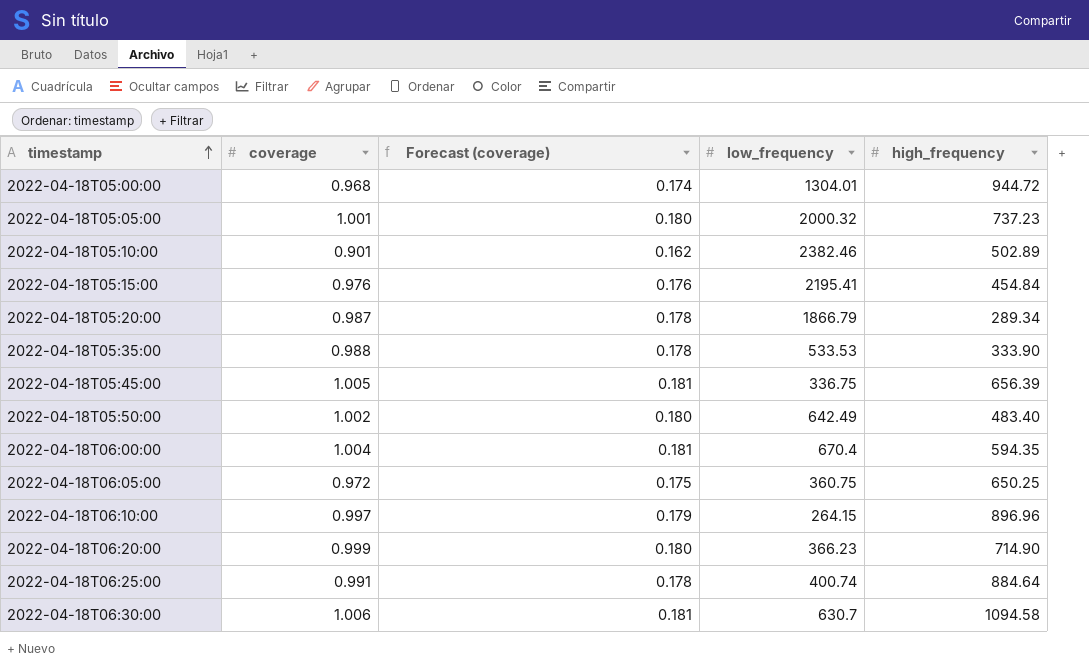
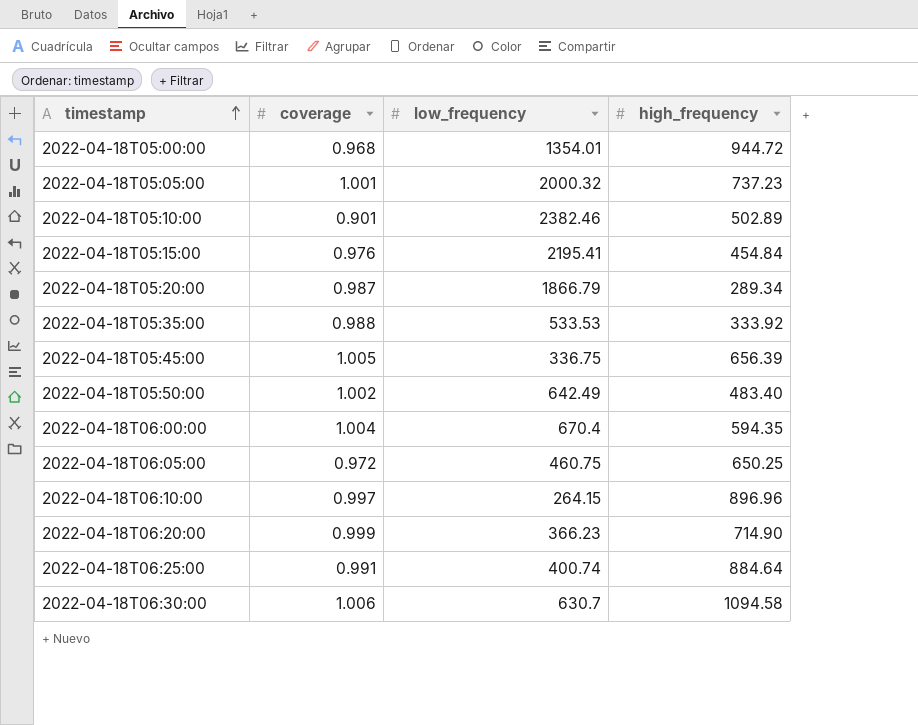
column Forecast (coverage) | formula: [coverage] * 0.18 -> none
2022-04-18T05:00:00 | low_frequency: 1304.01 -> 1354.01
2022-04-18T05:35:00 | high_frequency: 333.90 -> 333.92
2022-04-18T06:05:00 | low_frequency: 360.75 -> 460.75

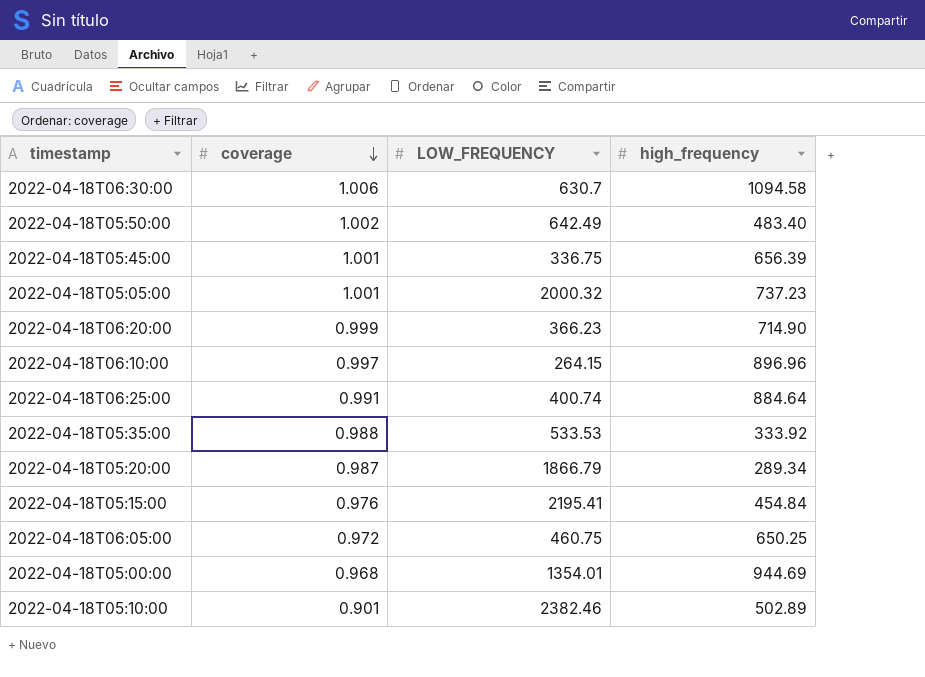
row order: timestamp ascending -> coverage descending
column name: low_frequency -> LOW_FREQUENCY
row 2022-04-18T06:00:00: 1.004 | 670.4 | 594.35 -> none
2022-04-18T05:45:00 | coverage: 1.005 -> 1.001
2022-04-18T05:00:00 | high_frequency: 944.72 -> 944.69

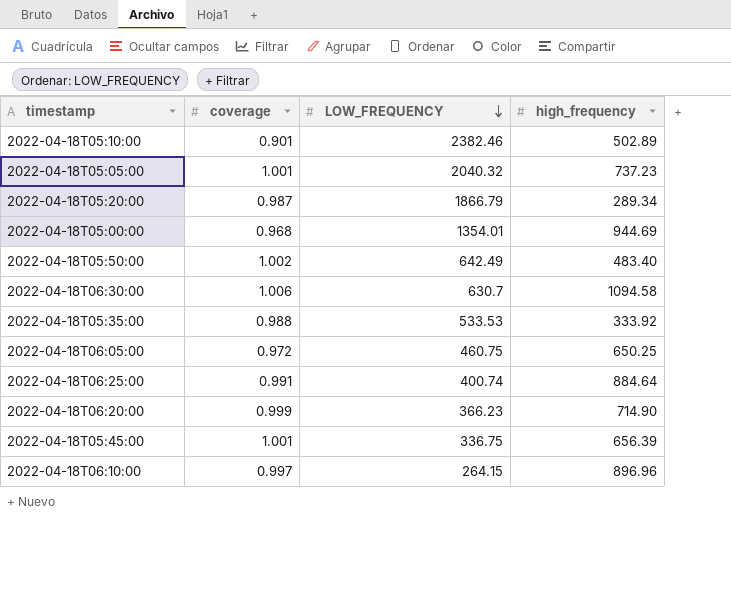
row order: coverage descending -> LOW_FREQUENCY descending
row 2022-04-18T05:15:00: 0.976 | 2195.41 | 454.84 -> none
2022-04-18T05:05:00 | LOW_FREQUENCY: 2000.32 -> 2040.32

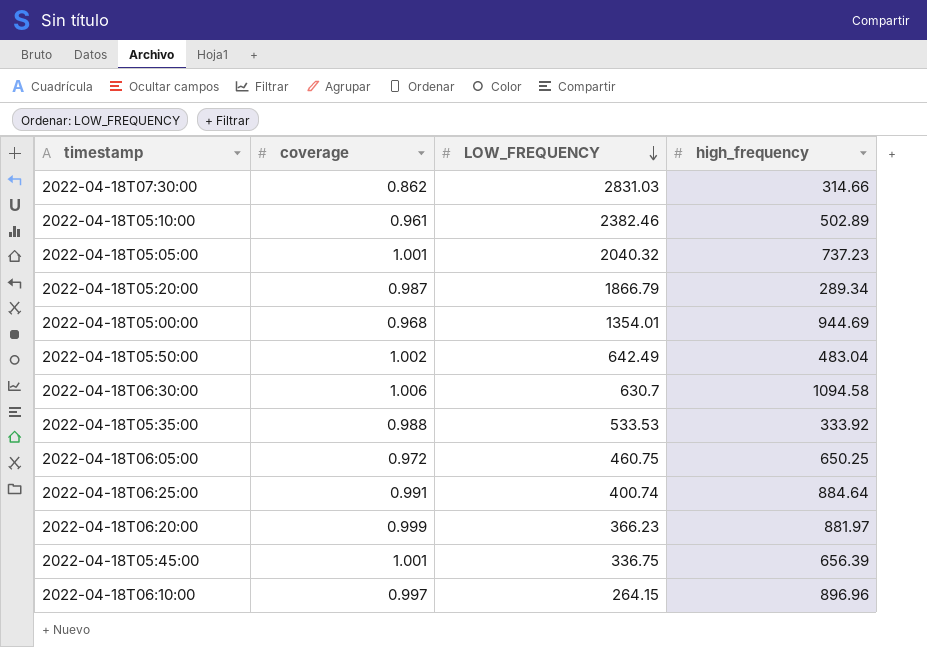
row 2022-04-18T07:30:00: none -> 0.862 | 2831.03 | 314.66
2022-04-18T05:10:00 | coverage: 0.901 -> 0.961
2022-04-18T05:50:00 | high_frequency: 483.40 -> 483.04
2022-04-18T06:20:00 | high_frequency: 714.90 -> 881.97

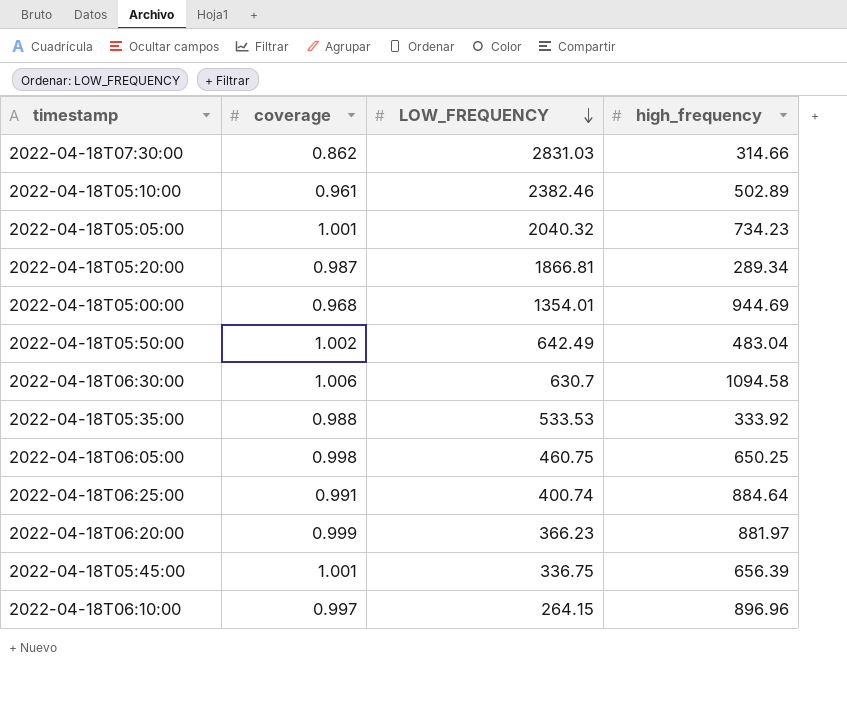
2022-04-18T05:05:00 | high_frequency: 737.23 -> 734.23
2022-04-18T05:20:00 | LOW_FREQUENCY: 1866.79 -> 1866.81
2022-04-18T06:05:00 | coverage: 0.972 -> 0.998

